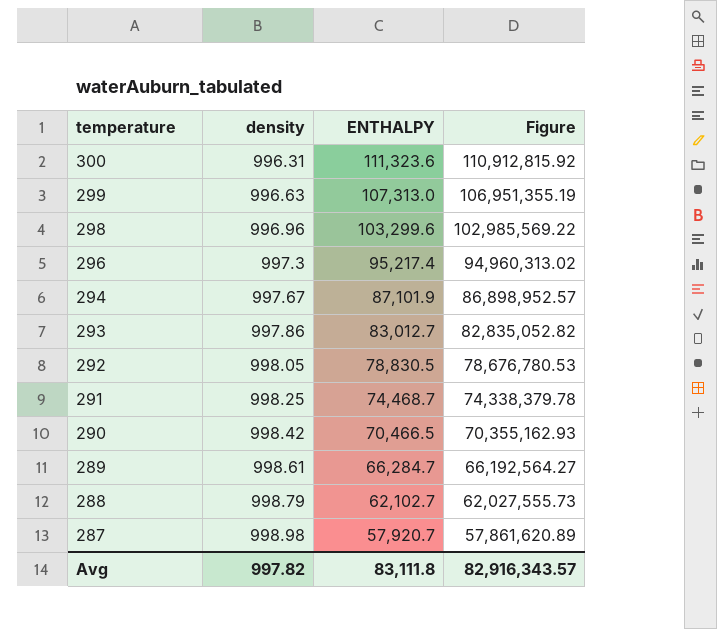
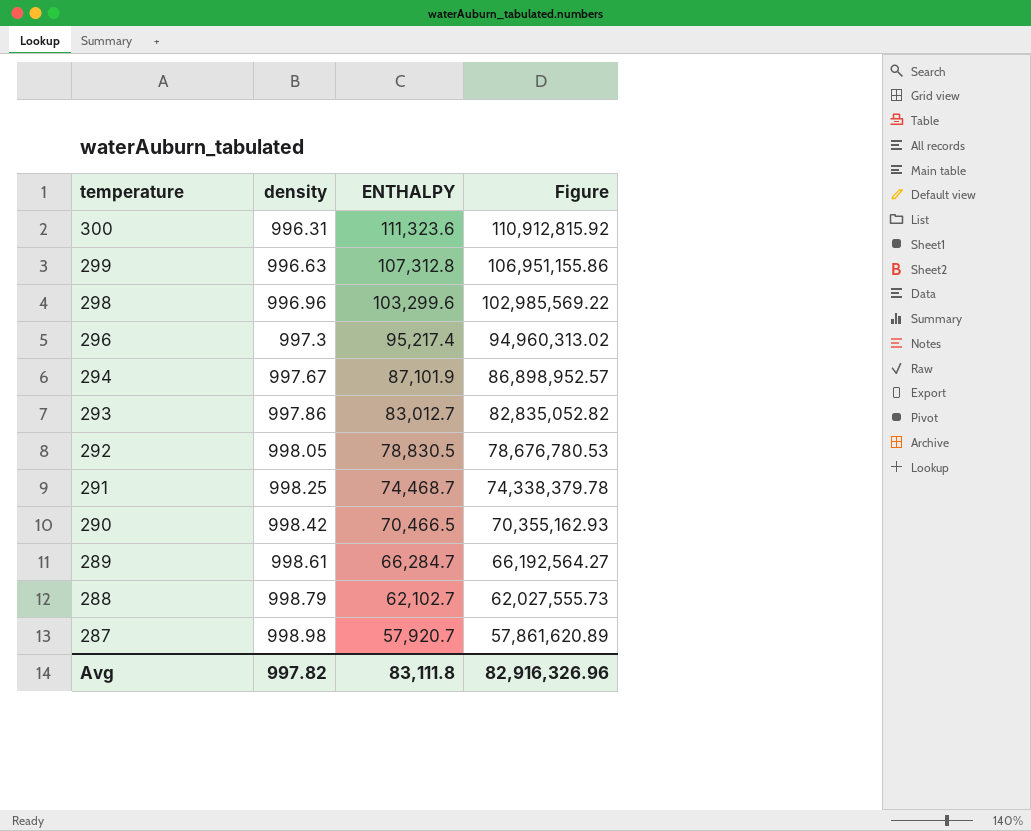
299 | ENTHALPY: 107,313.0 -> 107,312.8
299 | Figure: 106,951,355.19 -> 106,951,155.86
Avg | Figure: 82,916,343.57 -> 82,916,326.96

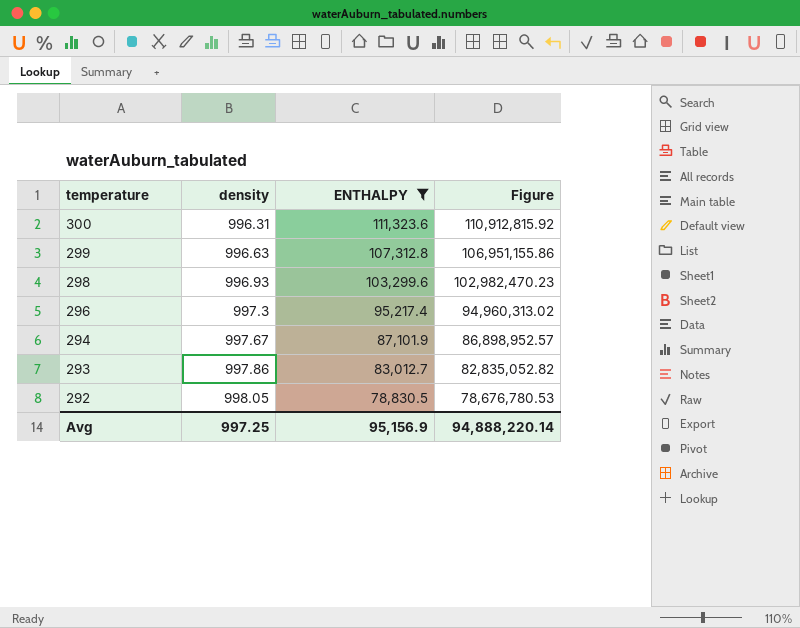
filter: none -> ENTHALPY >= 78,830.5
298 | density: 996.96 -> 996.93
298 | Figure: 102,985,569.22 -> 102,982,470.23
Avg | density: 997.82 -> 997.25
Avg | ENTHALPY: 83,111.8 -> 95,156.9
Avg | Figure: 82,916,326.96 -> 94,888,220.14

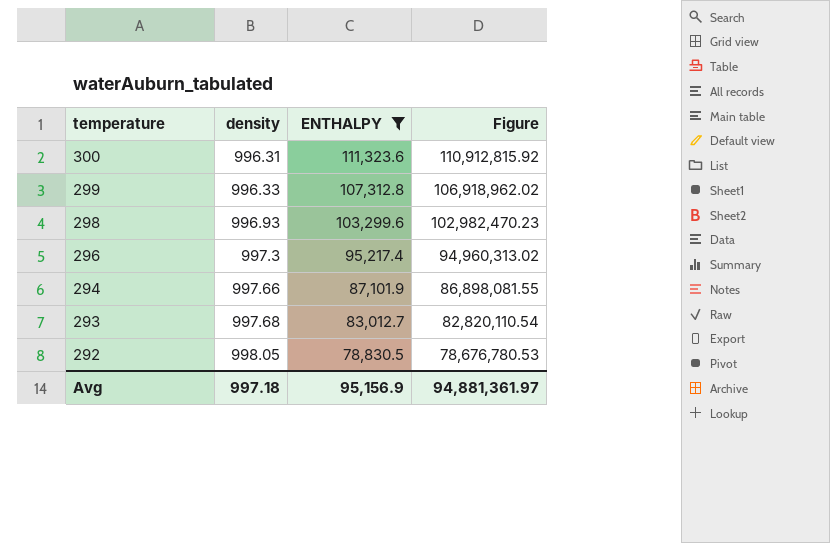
299 | density: 996.63 -> 996.33
299 | Figure: 106,951,155.86 -> 106,918,962.02
294 | density: 997.67 -> 997.66
294 | Figure: 86,898,952.57 -> 86,898,081.55
293 | density: 997.86 -> 997.68
293 | Figure: 82,835,052.82 -> 82,820,110.54
Avg | density: 997.25 -> 997.18
Avg | Figure: 94,888,220.14 -> 94,881,361.97

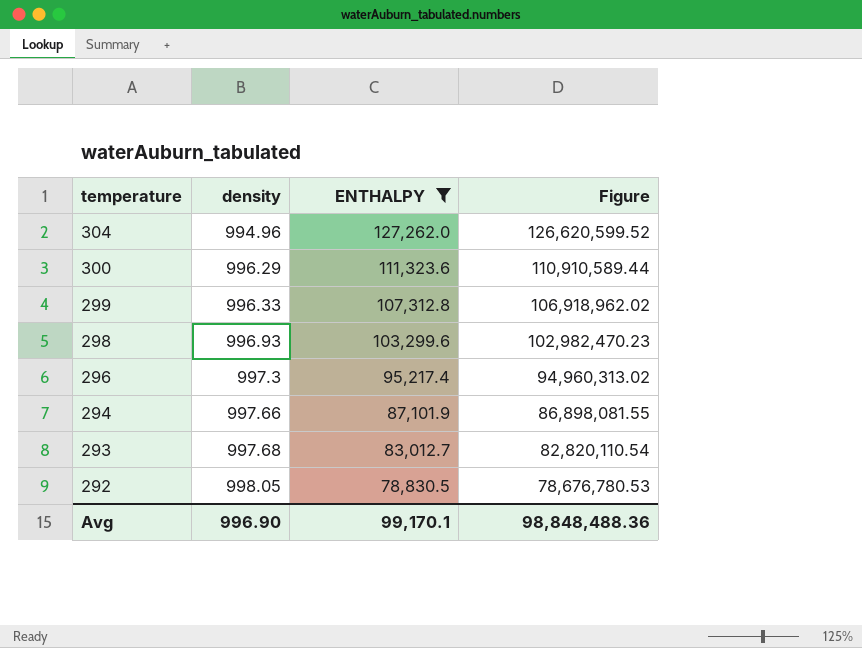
row 304: none -> 994.96 | 127,262.0 | 126,620,599.52
300 | density: 996.31 -> 996.29
300 | Figure: 110,912,815.92 -> 110,910,589.44
Avg | density: 997.18 -> 996.90
Avg | ENTHALPY: 95,156.9 -> 99,170.1
Avg | Figure: 94,881,361.97 -> 98,848,488.36

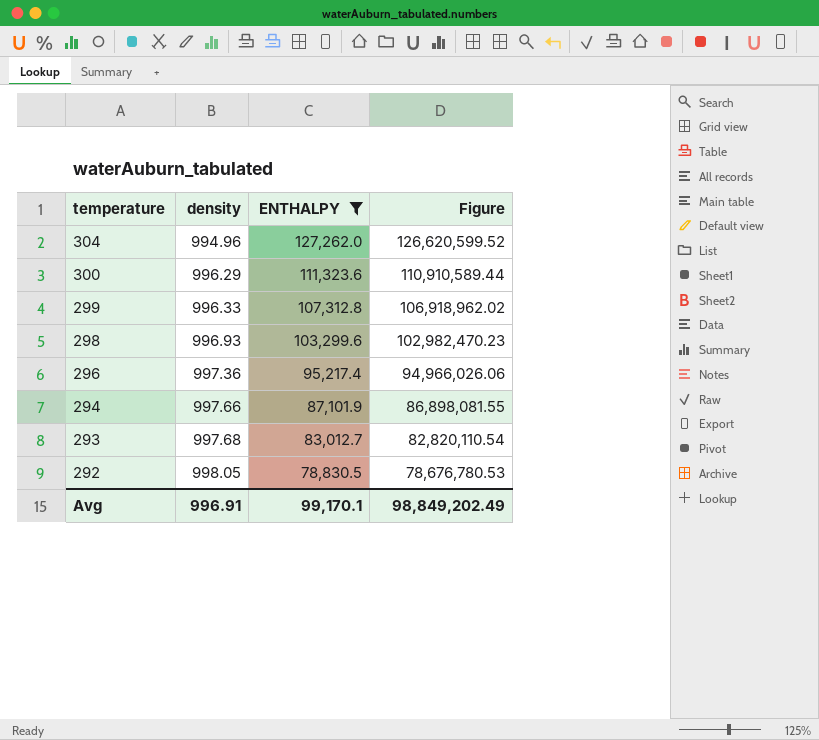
296 | density: 997.3 -> 997.36
296 | Figure: 94,960,313.02 -> 94,966,026.06
Avg | density: 996.90 -> 996.91
Avg | Figure: 98,848,488.36 -> 98,849,202.49

